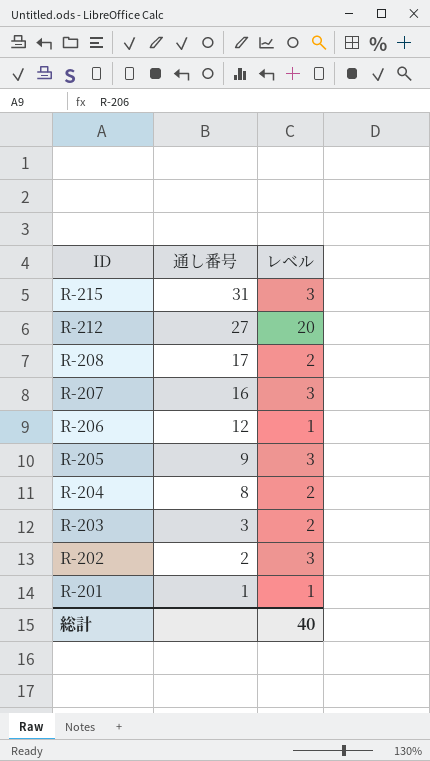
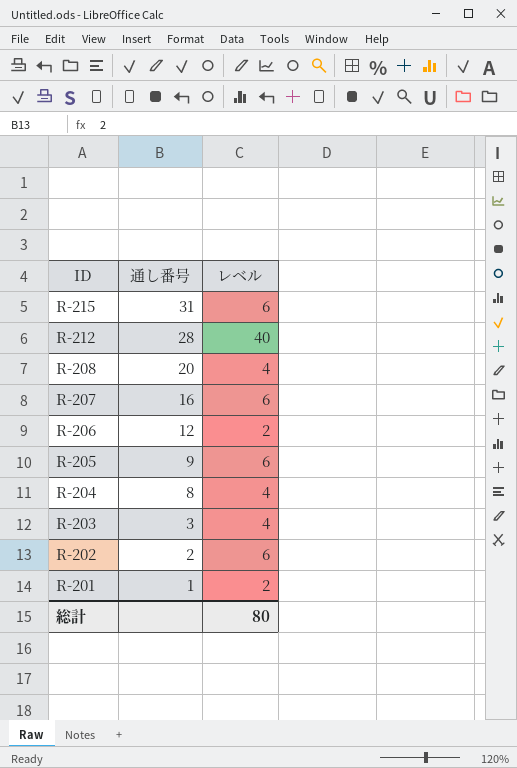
R-215 | レベル: 3 -> 6
R-212 | 通し番号: 27 -> 28
R-212 | レベル: 20 -> 40
R-208 | 通し番号: 17 -> 20
R-208 | レベル: 2 -> 4
R-207 | レベル: 3 -> 6
R-206 | レベル: 1 -> 2
R-205 | レベル: 3 -> 6
R-204 | レベル: 2 -> 4
R-203 | レベル: 2 -> 4
R-202 | レベル: 3 -> 6
R-201 | レベル: 1 -> 2
総計 | レベル: 40 -> 80

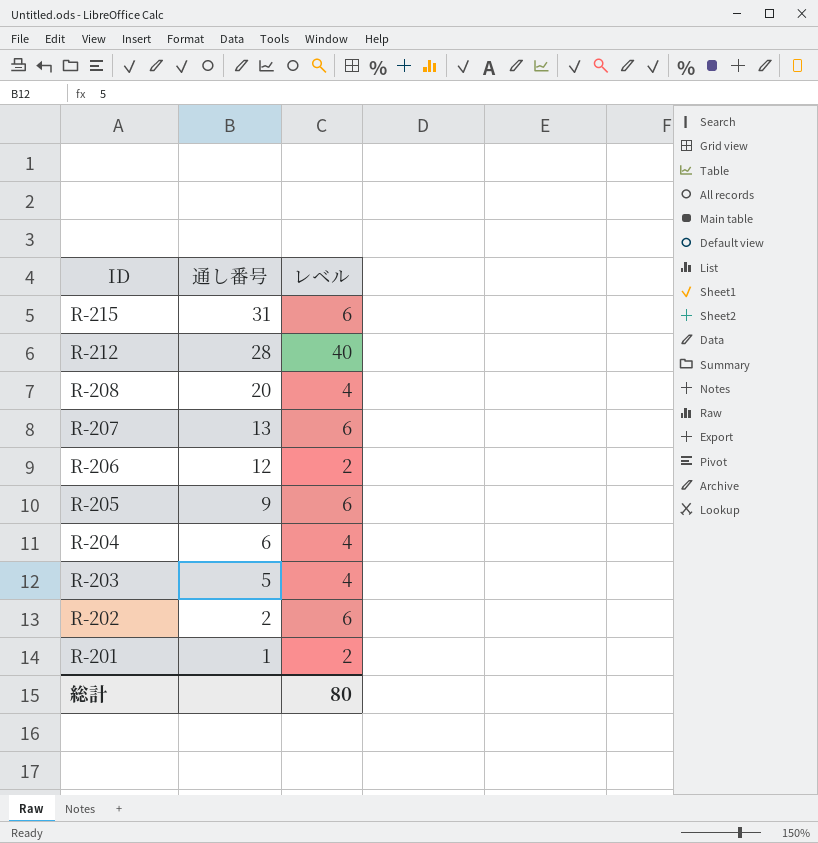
R-207 | 通し番号: 16 -> 13
R-204 | 通し番号: 8 -> 6
R-203 | 通し番号: 3 -> 5

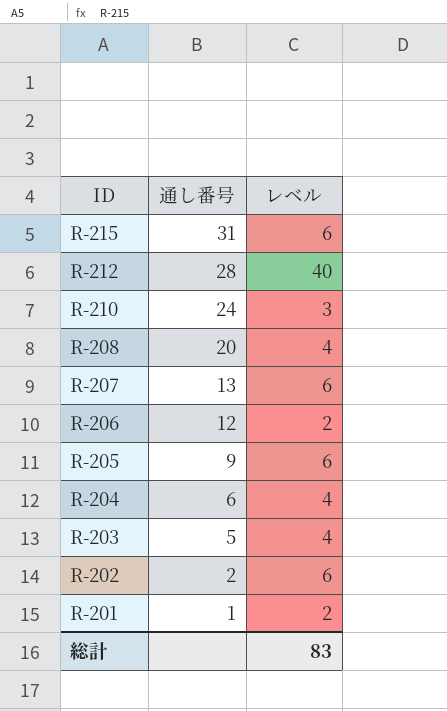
row R-210: none -> 24 | 3
総計 | レベル: 80 -> 83

